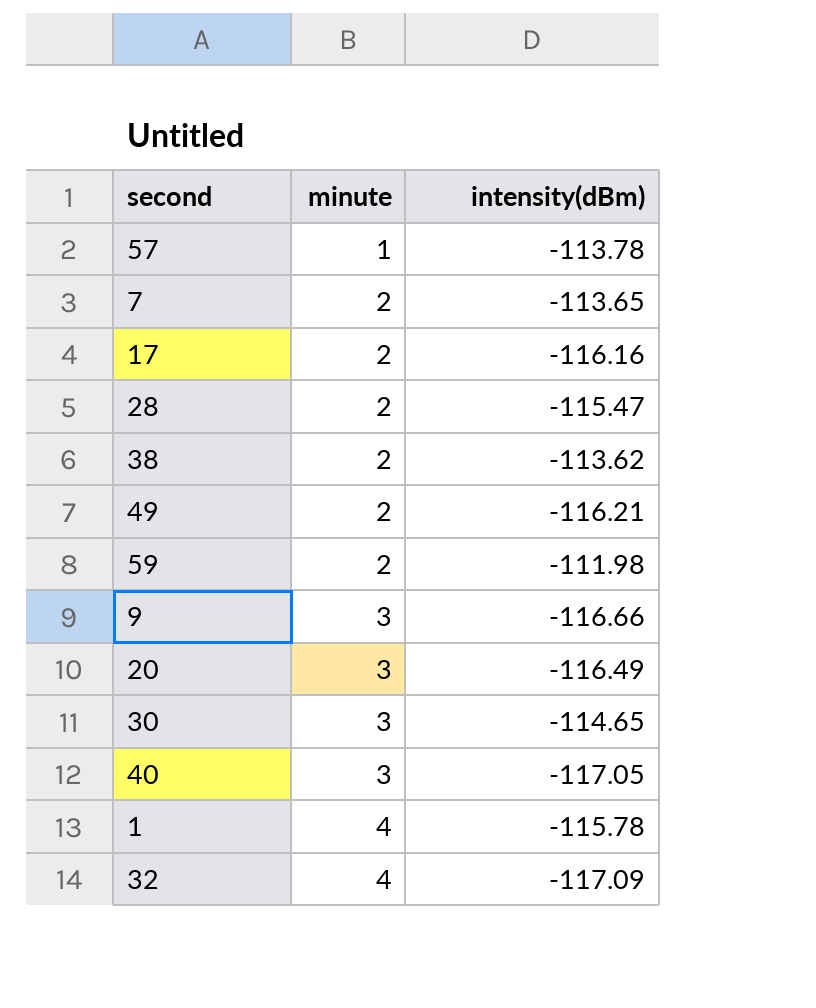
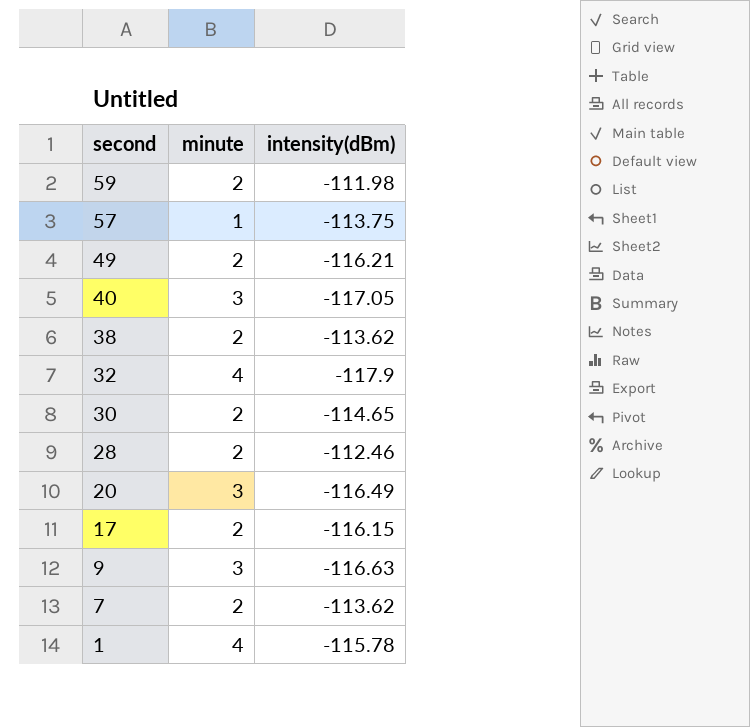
row order: minute ascending -> second descending
57 | intensity(dBm): -113.78 -> -113.75
32 | intensity(dBm): -117.09 -> -117.9
30 | minute: 3 -> 2
28 | intensity(dBm): -115.47 -> -112.46
17 | intensity(dBm): -116.16 -> -116.15
9 | intensity(dBm): -116.66 -> -116.63
7 | intensity(dBm): -113.65 -> -113.62

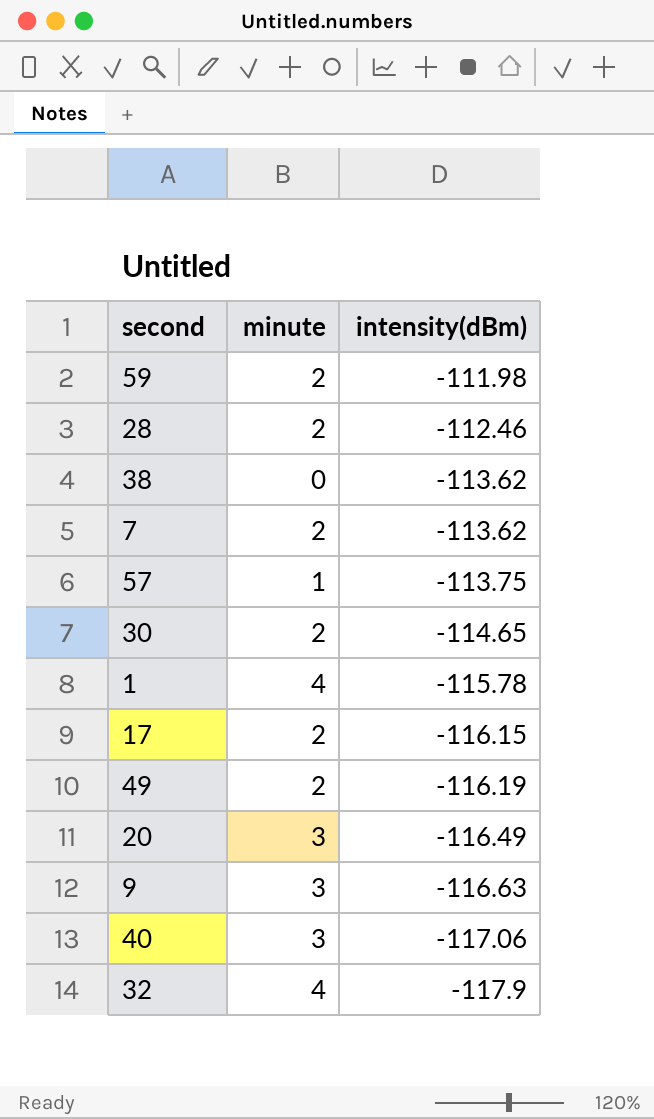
row order: second descending -> intensity(dBm) descending
38 | minute: 2 -> 0
49 | intensity(dBm): -116.21 -> -116.19
40 | intensity(dBm): -117.05 -> -117.06

